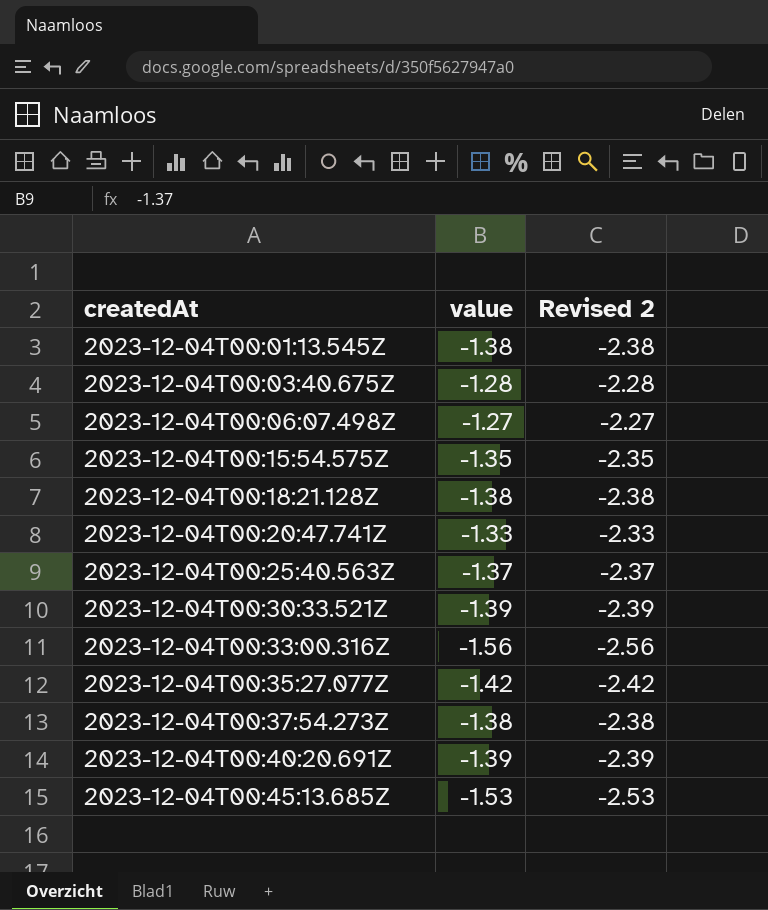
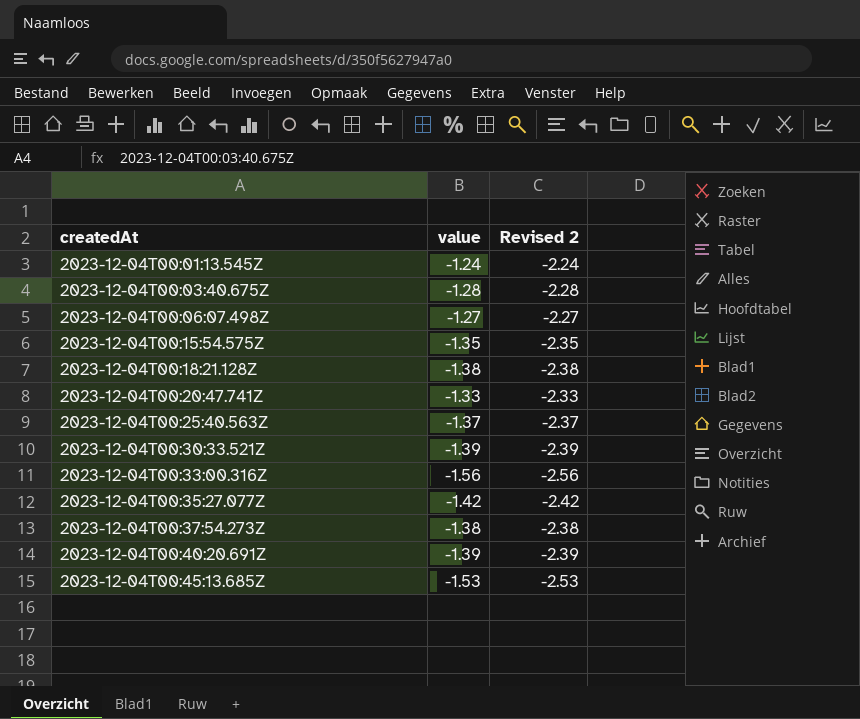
2023-12-04T00:01:13.545Z | value: -1.38 -> -1.24
2023-12-04T00:01:13.545Z | Revised 2: -2.38 -> -2.24

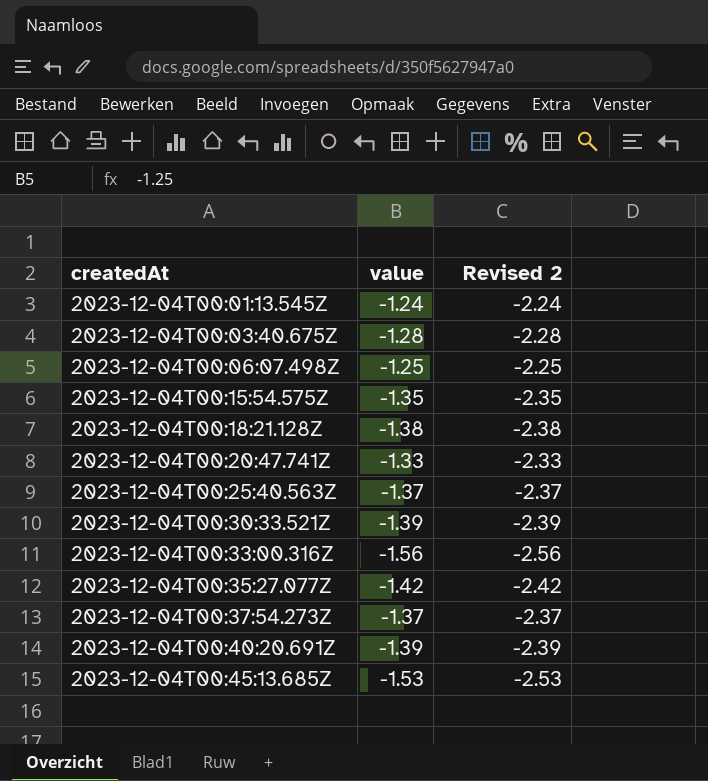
2023-12-04T00:06:07.498Z | value: -1.27 -> -1.25
2023-12-04T00:06:07.498Z | Revised 2: -2.27 -> -2.25
2023-12-04T00:37:54.273Z | value: -1.38 -> -1.37
2023-12-04T00:37:54.273Z | Revised 2: -2.38 -> -2.37

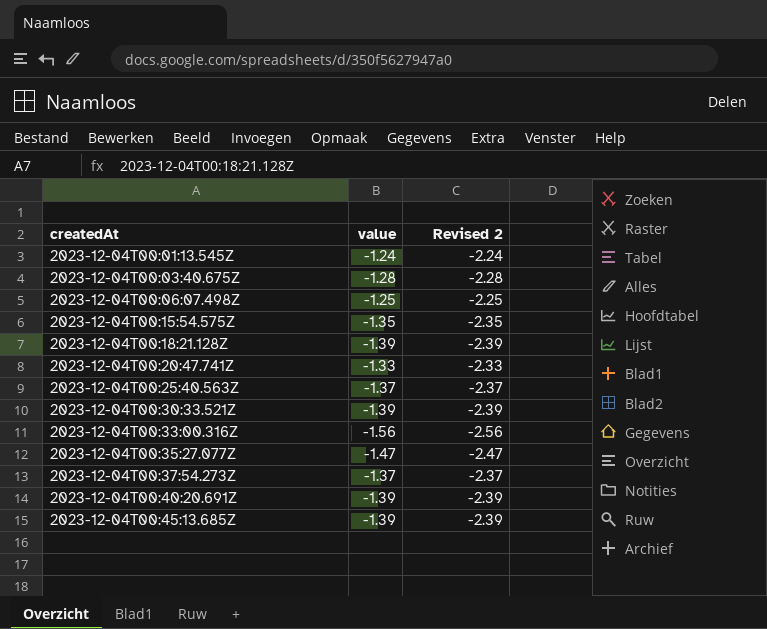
2023-12-04T00:18:21.128Z | value: -1.38 -> -1.39
2023-12-04T00:18:21.128Z | Revised 2: -2.38 -> -2.39
2023-12-04T00:35:27.077Z | value: -1.42 -> -1.47
2023-12-04T00:35:27.077Z | Revised 2: -2.42 -> -2.47
2023-12-04T00:45:13.685Z | value: -1.53 -> -1.39
2023-12-04T00:45:13.685Z | Revised 2: -2.53 -> -2.39

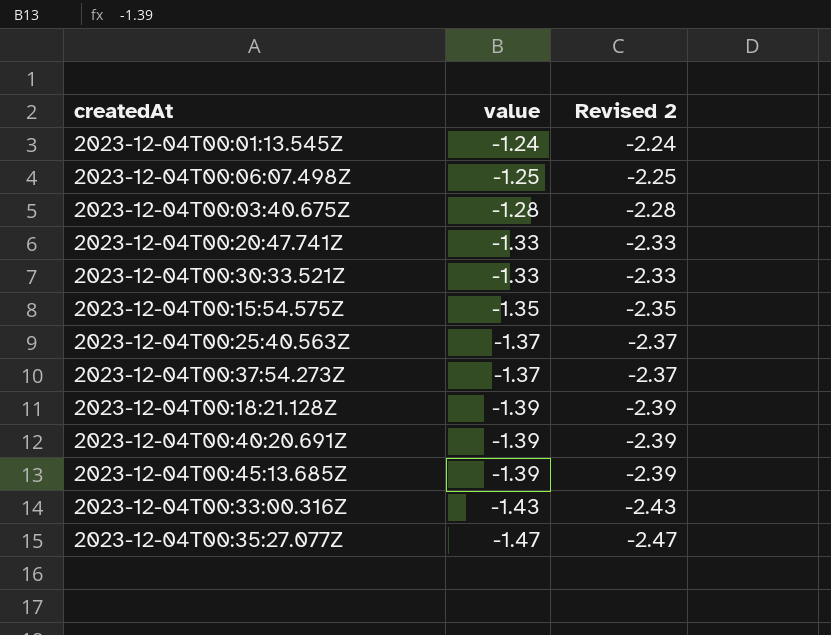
row order: createdAt ascending -> value descending
2023-12-04T00:30:33.521Z | value: -1.39 -> -1.33
2023-12-04T00:30:33.521Z | Revised 2: -2.39 -> -2.33
2023-12-04T00:33:00.316Z | value: -1.56 -> -1.43
2023-12-04T00:33:00.316Z | Revised 2: -2.56 -> -2.43

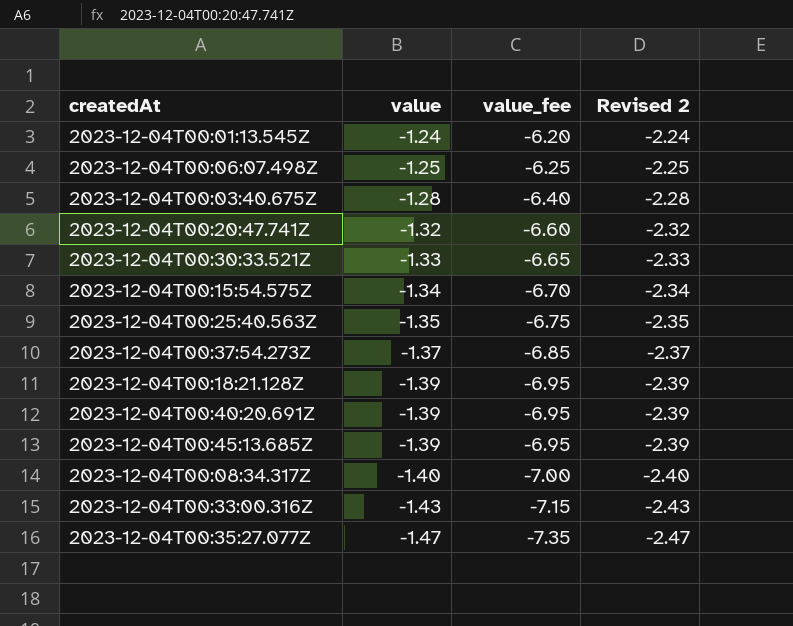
column value_fee | formula: none -> [value] * 5
2023-12-04T00:20:47.741Z | value: -1.33 -> -1.32
2023-12-04T00:20:47.741Z | Revised 2: -2.33 -> -2.32
2023-12-04T00:15:54.575Z | value: -1.35 -> -1.34
2023-12-04T00:15:54.575Z | Revised 2: -2.35 -> -2.34
2023-12-04T00:25:40.563Z | value: -1.37 -> -1.35
2023-12-04T00:25:40.563Z | Revised 2: -2.37 -> -2.35
row 2023-12-04T00:08:34.317Z: none -> -1.40 | -7.00 | -2.40

